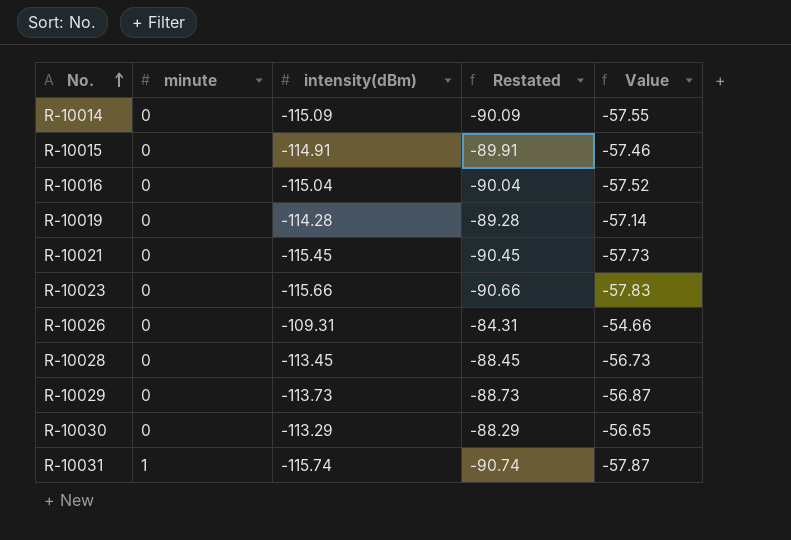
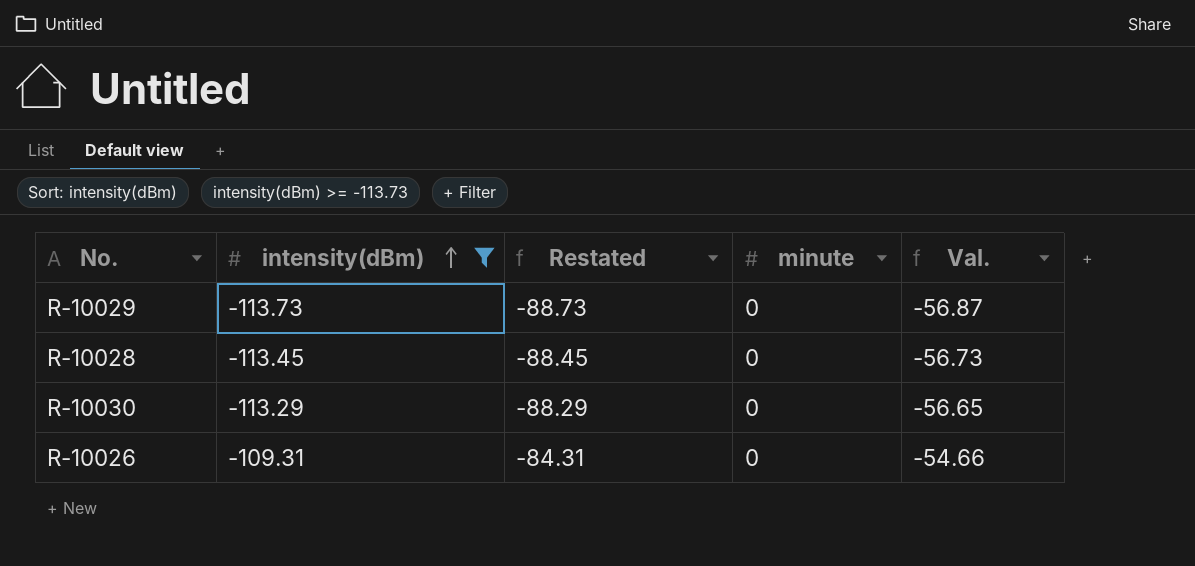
filter: none -> intensity(dBm) >= -113.73
row order: No. ascending -> intensity(dBm) ascending
column minute | position: 2 -> 4
column name: Value -> Val.

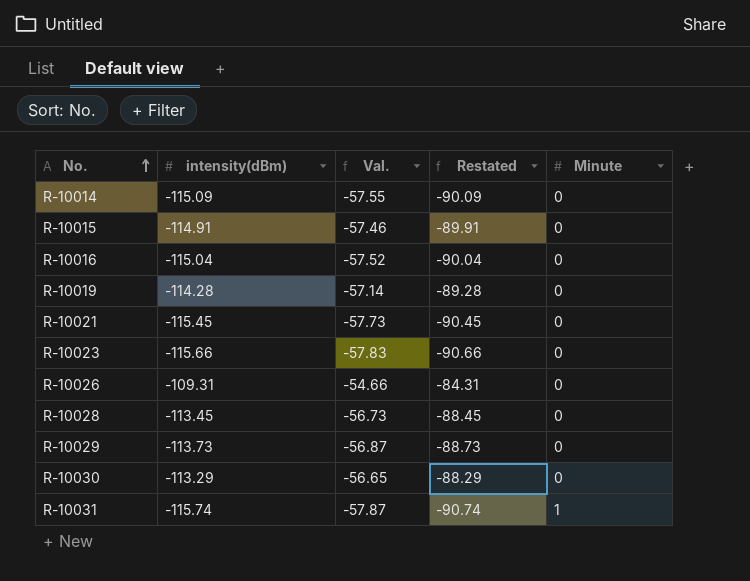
filter: intensity(dBm) >= -113.73 -> none
row order: intensity(dBm) ascending -> No. ascending
column Val. | position: 5 -> 3
column name: minute -> Minute

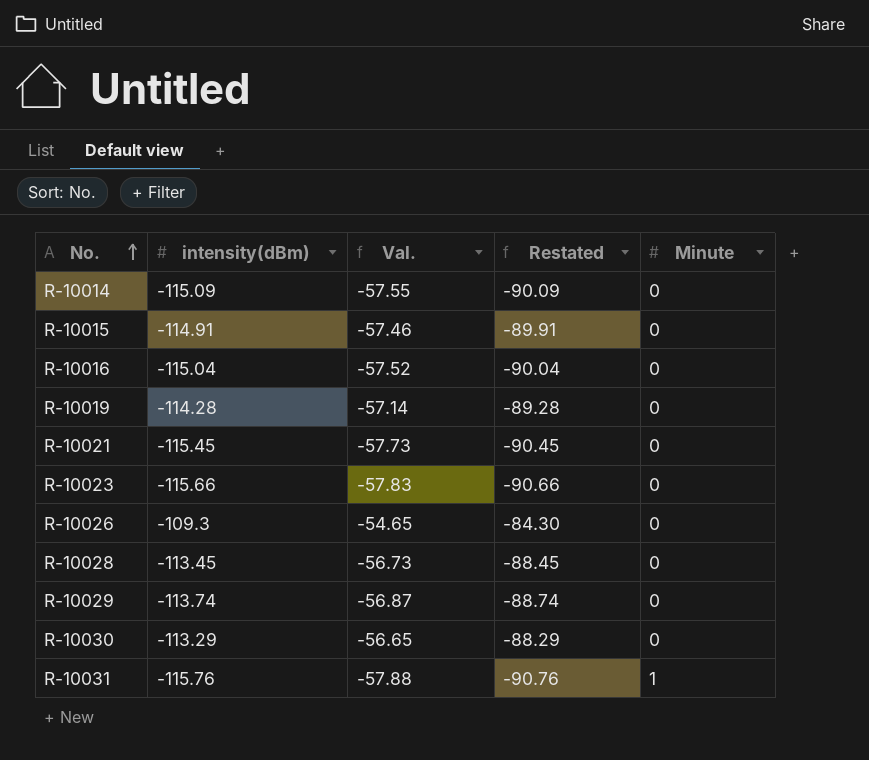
R-10026 | intensity(dBm): -109.31 -> -109.3
R-10026 | Val.: -54.66 -> -54.65
R-10026 | Restated: -84.31 -> -84.30
R-10029 | intensity(dBm): -113.73 -> -113.74
R-10029 | Restated: -88.73 -> -88.74
R-10031 | intensity(dBm): -115.74 -> -115.76
R-10031 | Val.: -57.87 -> -57.88
R-10031 | Restated: -90.74 -> -90.76

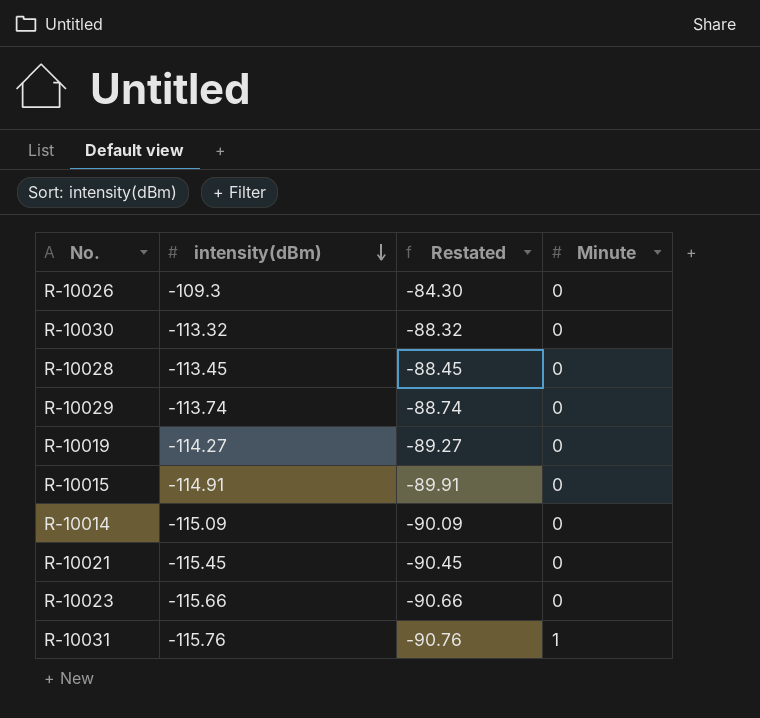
row order: No. ascending -> intensity(dBm) descending
column Val. | formula: [intensity(dBm)] * 0.5 -> none
row R-10016: -115.04 | -57.52 | -90.04 | 0 -> none
R-10030 | intensity(dBm): -113.29 -> -113.32
R-10030 | Restated: -88.29 -> -88.32
R-10019 | intensity(dBm): -114.28 -> -114.27
R-10019 | Restated: -89.28 -> -89.27

